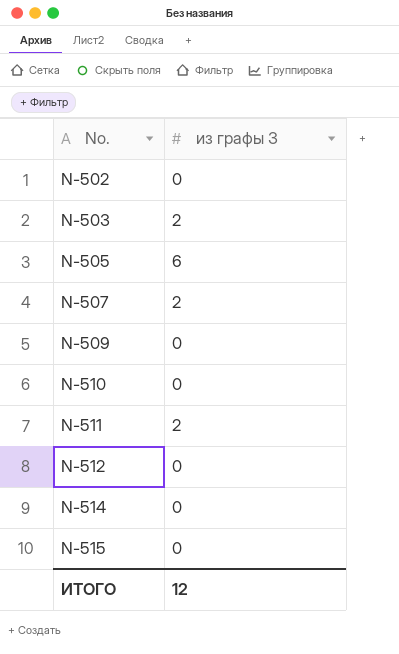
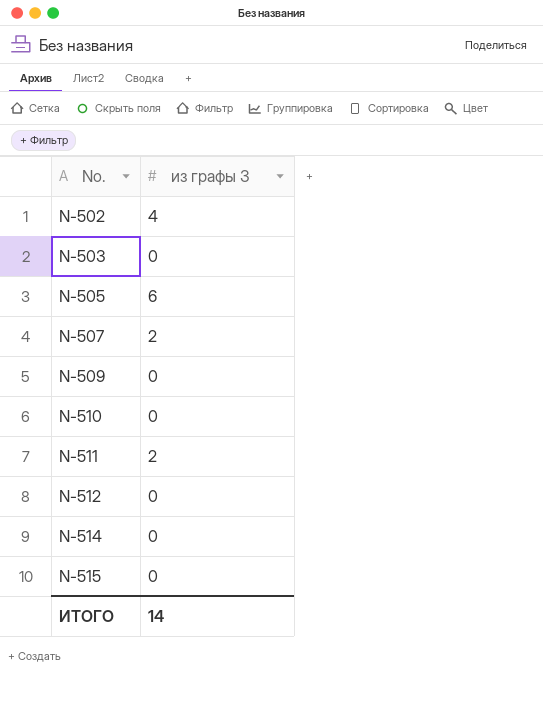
N-502 | из графы 3: 0 -> 4
N-503 | из графы 3: 2 -> 0
ИТОГО | из графы 3: 12 -> 14

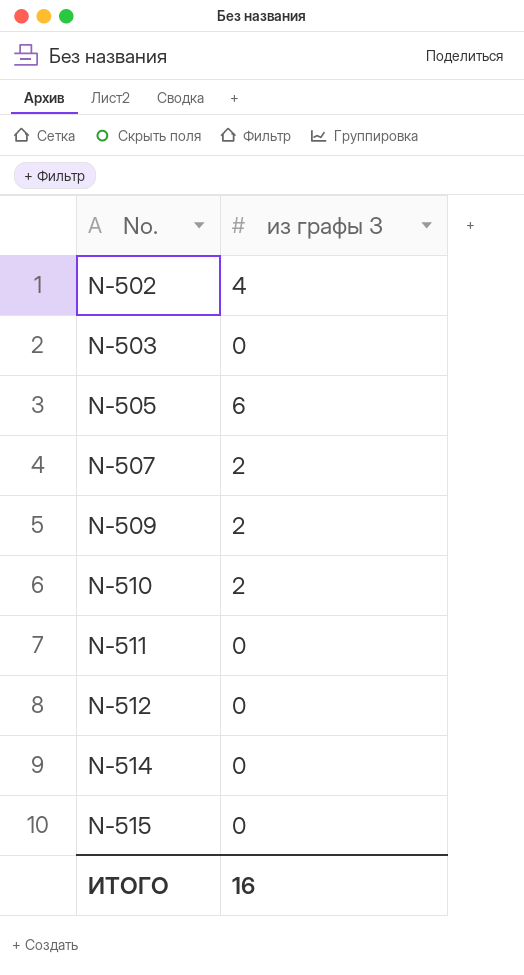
N-509 | из графы 3: 0 -> 2
N-510 | из графы 3: 0 -> 2
N-511 | из графы 3: 2 -> 0
ИТОГО | из графы 3: 14 -> 16

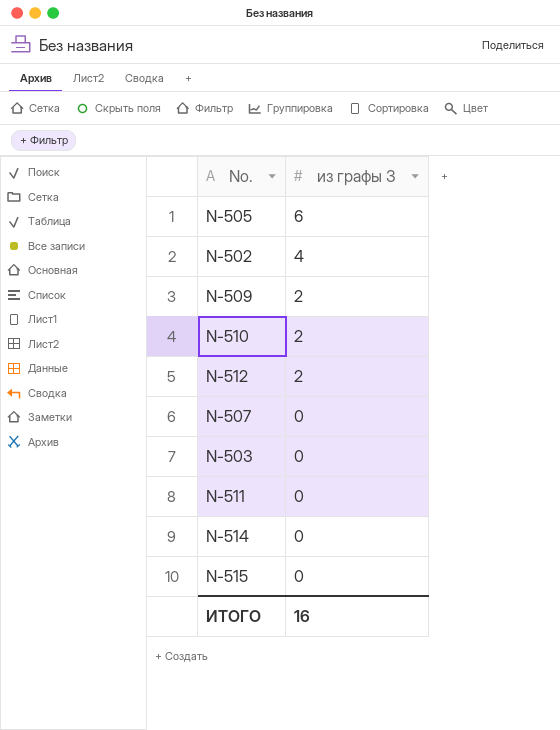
row order: No. ascending -> из графы 3 descending
N-512 | из графы 3: 0 -> 2
N-507 | из графы 3: 2 -> 0

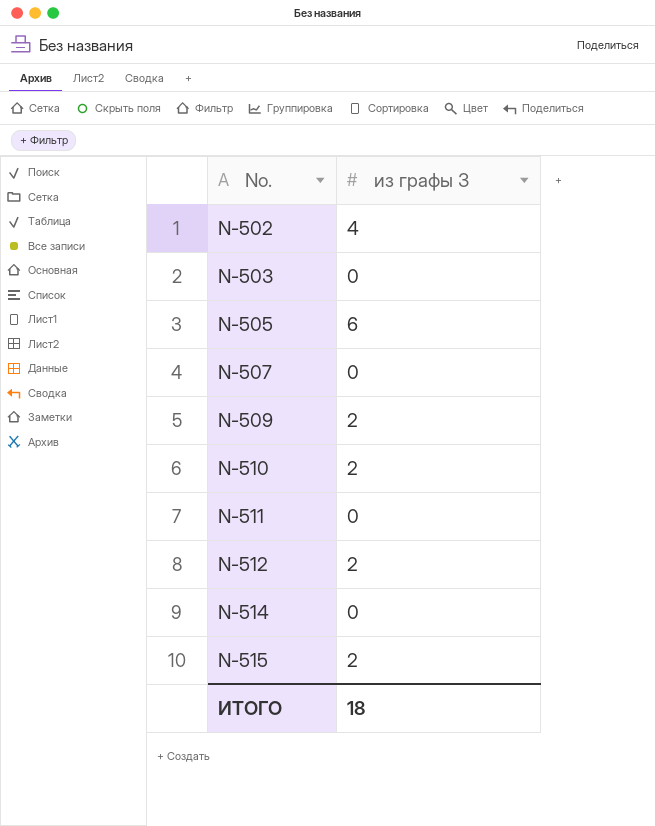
row order: из графы 3 descending -> No. ascending
N-515 | из графы 3: 0 -> 2
ИТОГО | из графы 3: 16 -> 18

